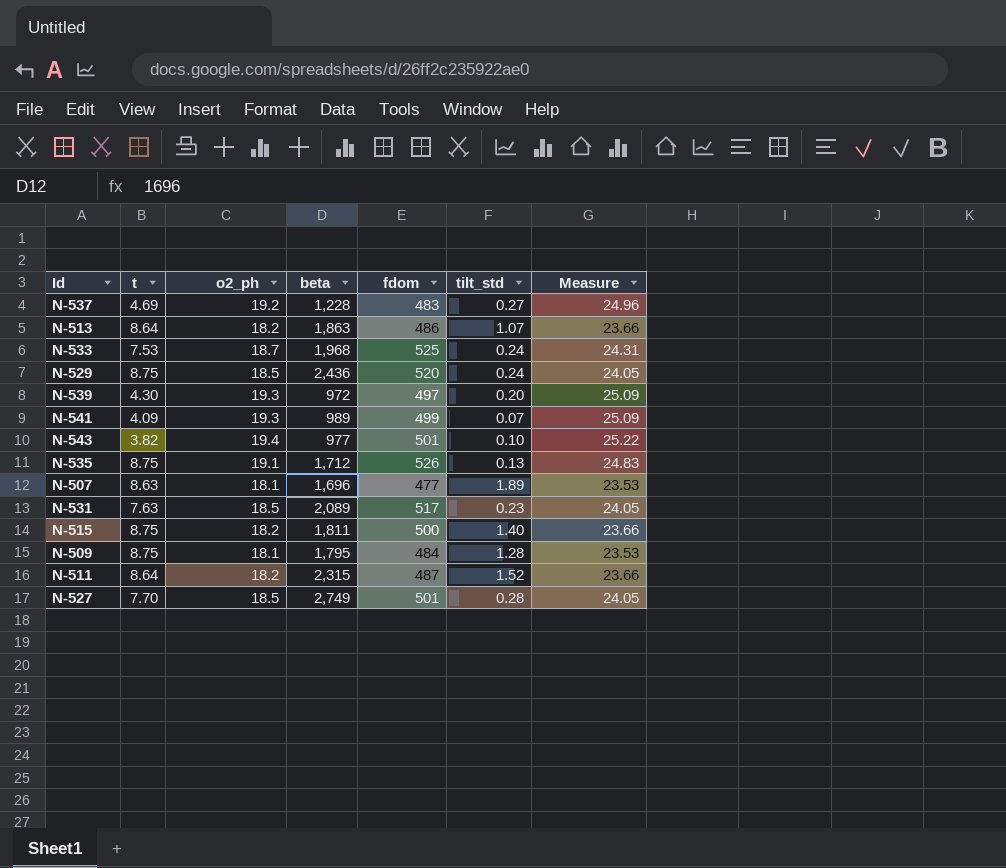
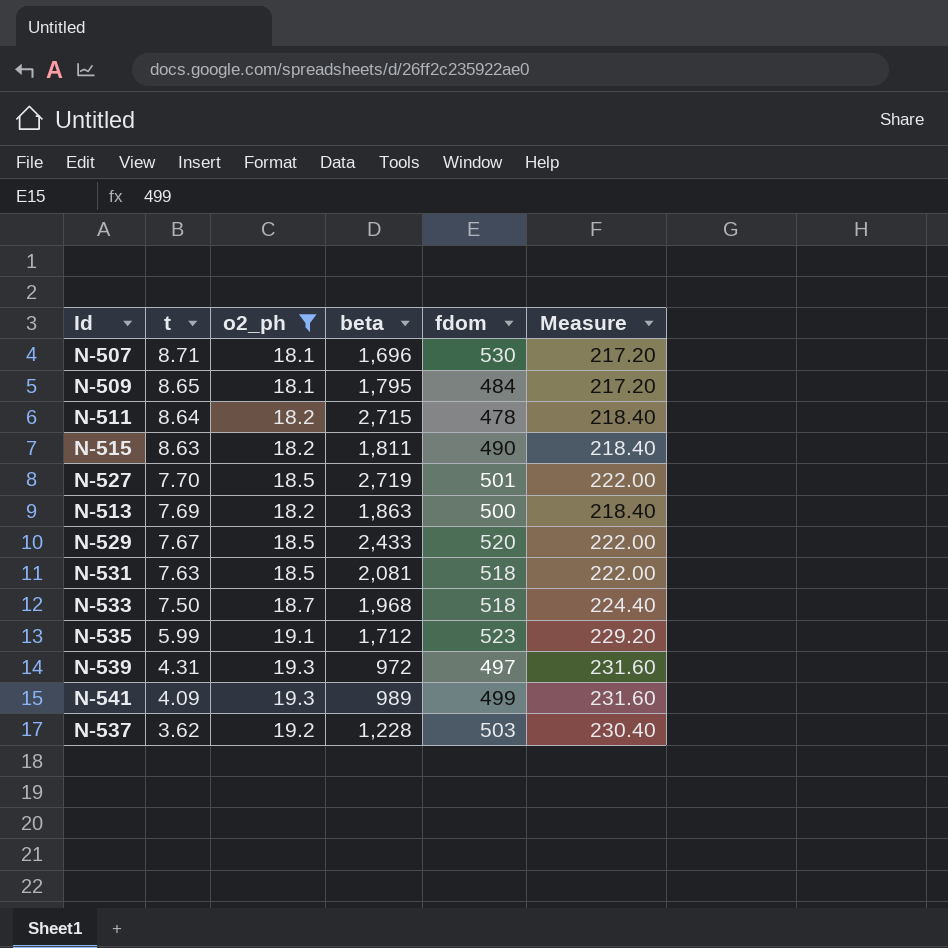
filter: none -> o2_ph != 19.4
row order: none -> t descending
column tilt_std | position: 6 -> none
column Measure | formula: [o2_ph] * 1.3 -> [o2_ph] * 12
N-507 | t: 8.63 -> 8.71
N-507 | fdom: 477 -> 530
N-509 | t: 8.75 -> 8.65
N-511 | beta: 2,315 -> 2,715
N-511 | fdom: 487 -> 478
N-515 | t: 8.75 -> 8.63
N-515 | fdom: 500 -> 490
N-527 | beta: 2,749 -> 2,719
N-513 | t: 8.64 -> 7.69
N-513 | fdom: 486 -> 500
N-529 | t: 8.75 -> 7.67
N-529 | beta: 2,436 -> 2,433
N-531 | beta: 2,089 -> 2,081
N-531 | fdom: 517 -> 518
N-533 | t: 7.53 -> 7.50
N-533 | fdom: 525 -> 518
N-535 | t: 8.75 -> 5.99
N-535 | fdom: 526 -> 523
N-539 | t: 4.30 -> 4.31
N-537 | t: 4.69 -> 3.62
N-537 | fdom: 483 -> 503

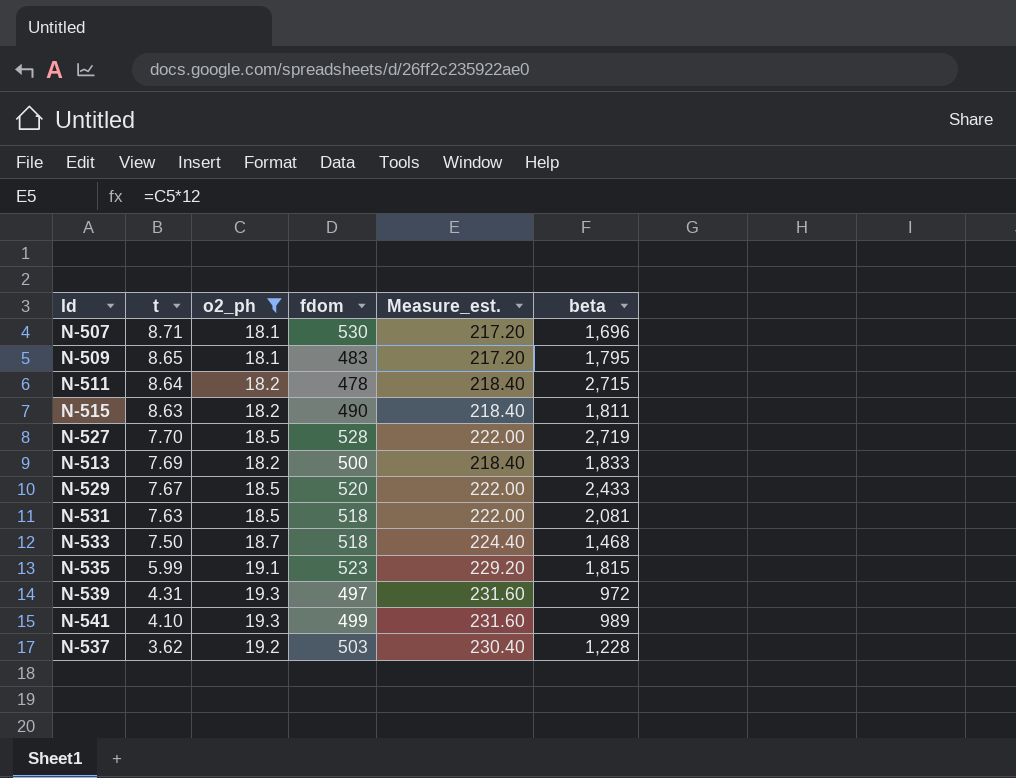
column name: Measure -> Measure_est.
column beta | position: 4 -> 6
N-509 | fdom: 484 -> 483
N-527 | fdom: 501 -> 528
N-513 | beta: 1,863 -> 1,833
N-533 | beta: 1,968 -> 1,468
N-535 | beta: 1,712 -> 1,815
N-541 | t: 4.09 -> 4.10

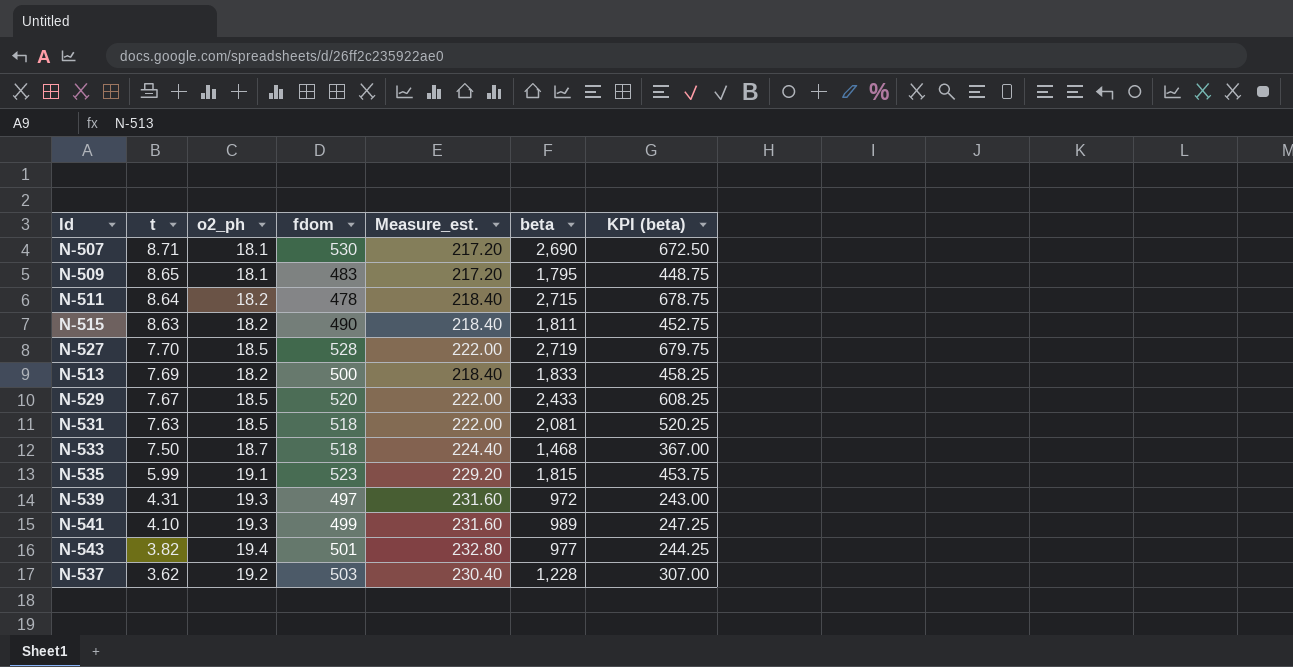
filter: o2_ph != 19.4 -> none
column KPI (beta) | formula: none -> [beta] * 0.25
N-507 | beta: 1,696 -> 2,690

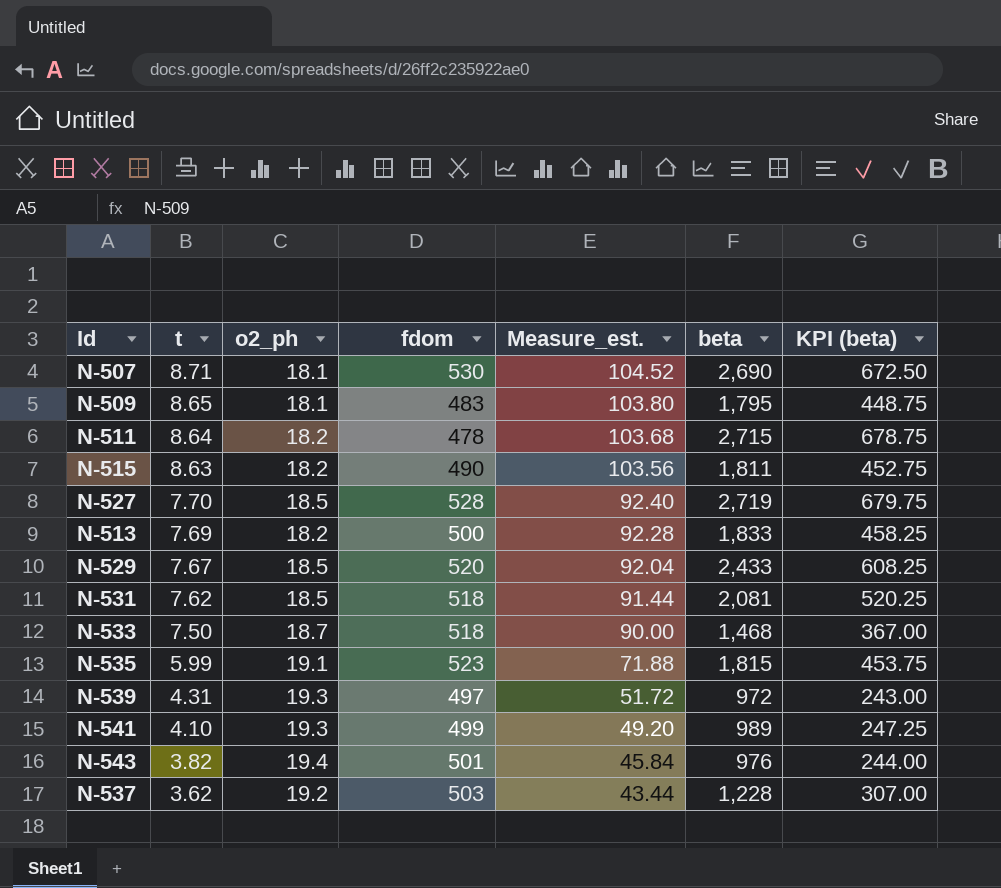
column Measure_est. | formula: [o2_ph] * 12 -> [t] * 12
N-531 | t: 7.63 -> 7.62
N-543 | beta: 977 -> 976
N-543 | KPI (beta): 244.25 -> 244.00

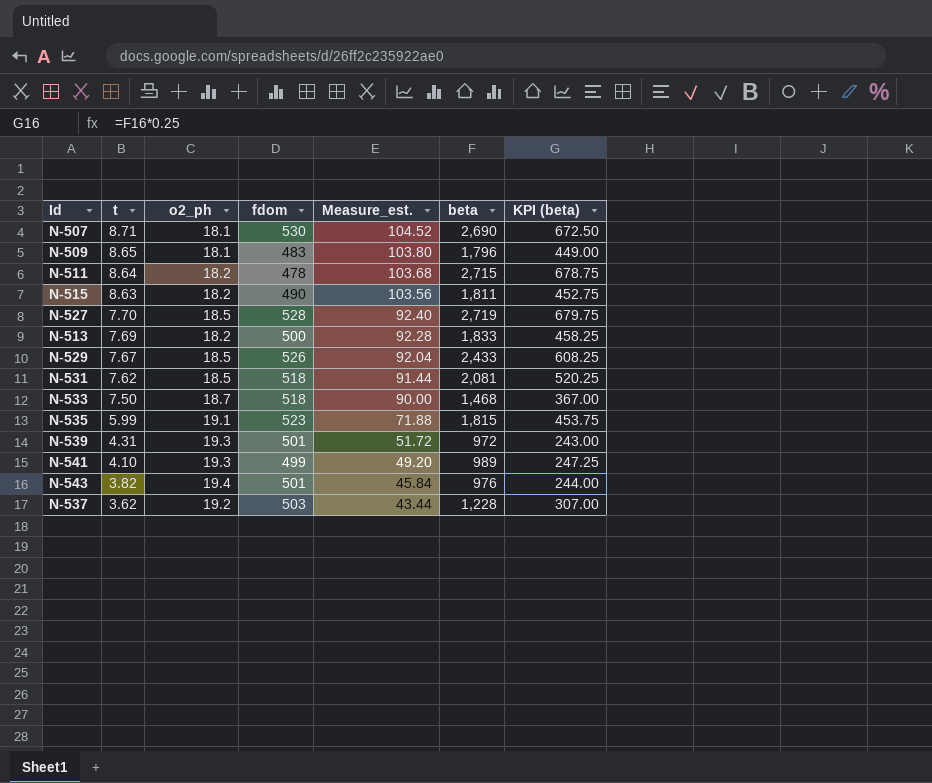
N-509 | beta: 1,795 -> 1,796
N-509 | KPI (beta): 448.75 -> 449.00
N-529 | fdom: 520 -> 526
N-539 | fdom: 497 -> 501

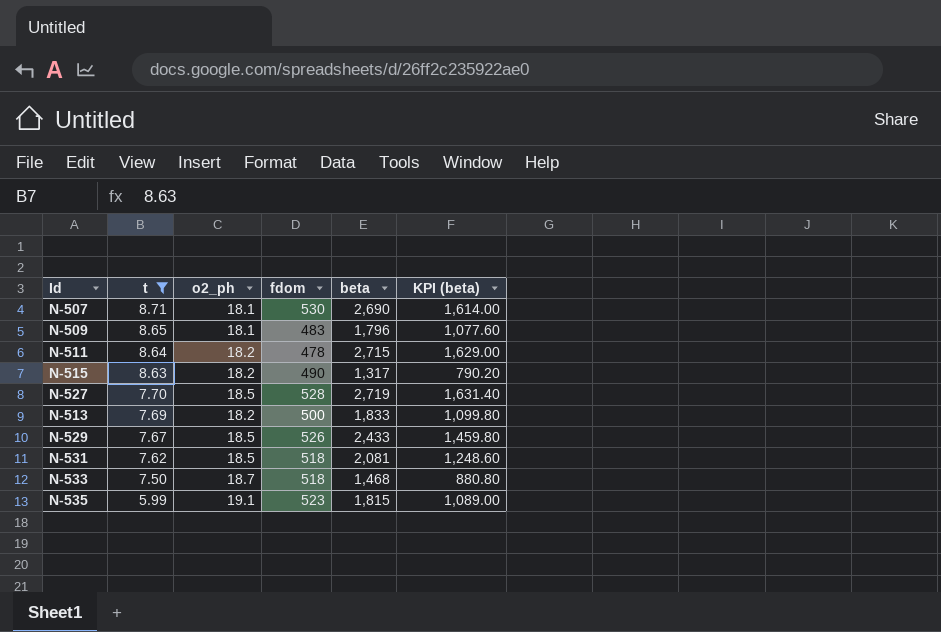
filter: none -> t >= 5.99
column Measure_est. | formula: [t] * 12 -> none
column KPI (beta) | formula: [beta] * 0.25 -> [beta] * 0.6
N-515 | beta: 1,811 -> 1,317

